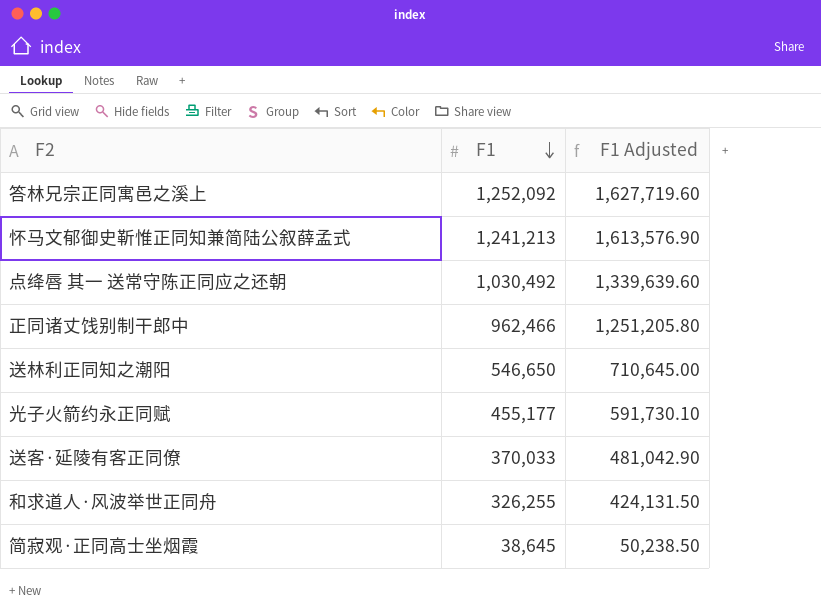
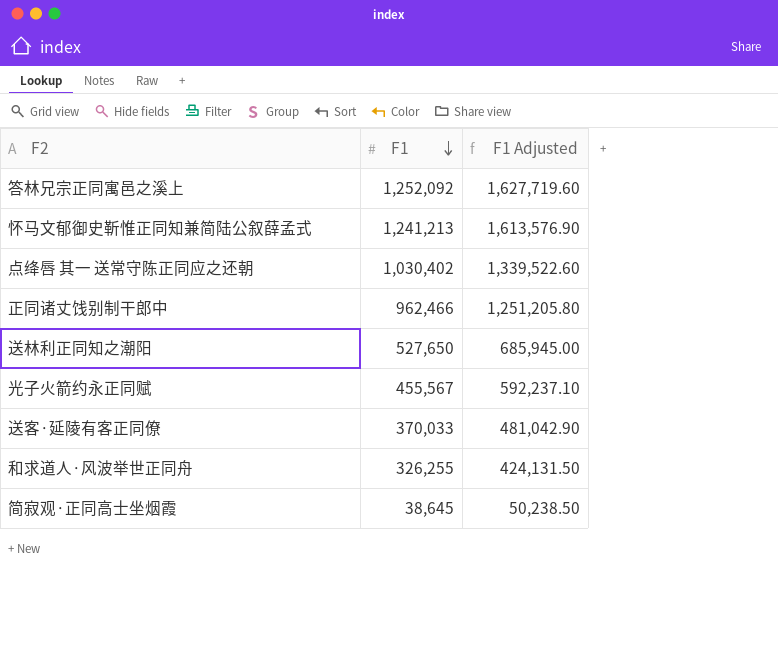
点绛唇 其一 送常守陈正同应之还朝 | F1: 1,030,492 -> 1,030,402
点绛唇 其一 送常守陈正同应之还朝 | F1 Adjusted: 1,339,639.60 -> 1,339,522.60
送林利正同知之潮阳 | F1: 546,650 -> 527,650
送林利正同知之潮阳 | F1 Adjusted: 710,645.00 -> 685,945.00
光子火箭约永正同赋 | F1: 455,177 -> 455,567
光子火箭约永正同赋 | F1 Adjusted: 591,730.10 -> 592,237.10

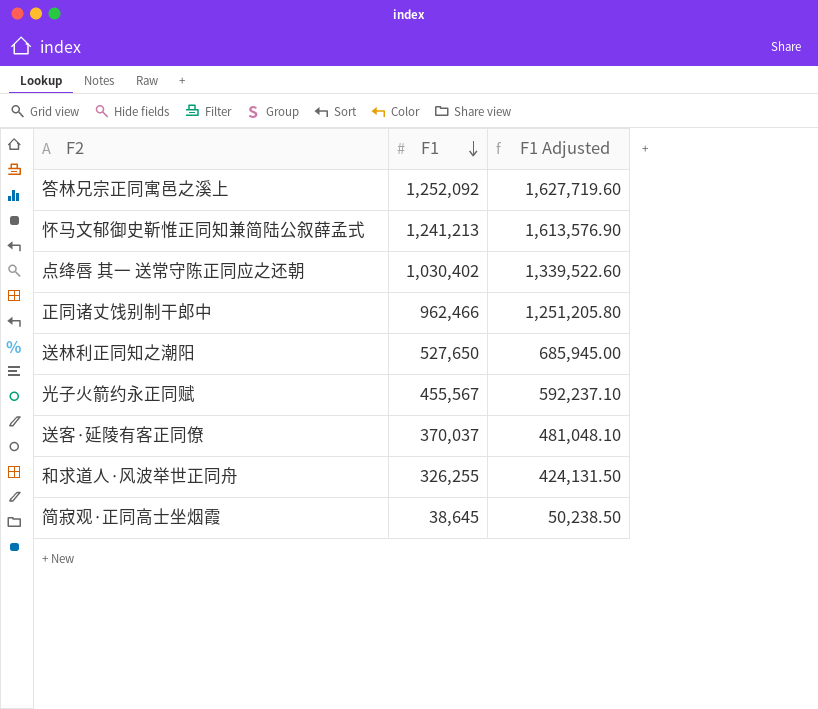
送客·延陵有客正同僚 | F1: 370,033 -> 370,037
送客·延陵有客正同僚 | F1 Adjusted: 481,042.90 -> 481,048.10

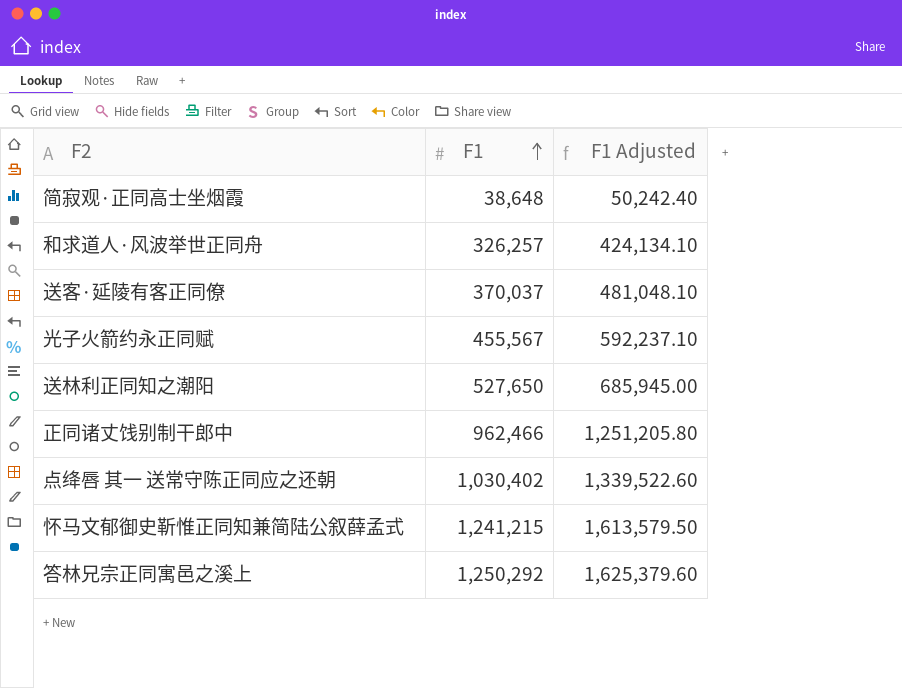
row order: F1 descending -> F1 ascending
简寂观·正同高士坐烟霞 | F1: 38,645 -> 38,648
简寂观·正同高士坐烟霞 | F1 Adjusted: 50,238.50 -> 50,242.40
和求道人·风波举世正同舟 | F1: 326,255 -> 326,257
和求道人·风波举世正同舟 | F1 Adjusted: 424,131.50 -> 424,134.10
怀马文郁御史靳惟正同知兼简陆公叙薛孟式 | F1: 1,241,213 -> 1,241,215
怀马文郁御史靳惟正同知兼简陆公叙薛孟式 | F1 Adjusted: 1,613,576.90 -> 1,613,579.50
答林兄宗正同寓邑之溪上 | F1: 1,252,092 -> 1,250,292
答林兄宗正同寓邑之溪上 | F1 Adjusted: 1,627,719.60 -> 1,625,379.60

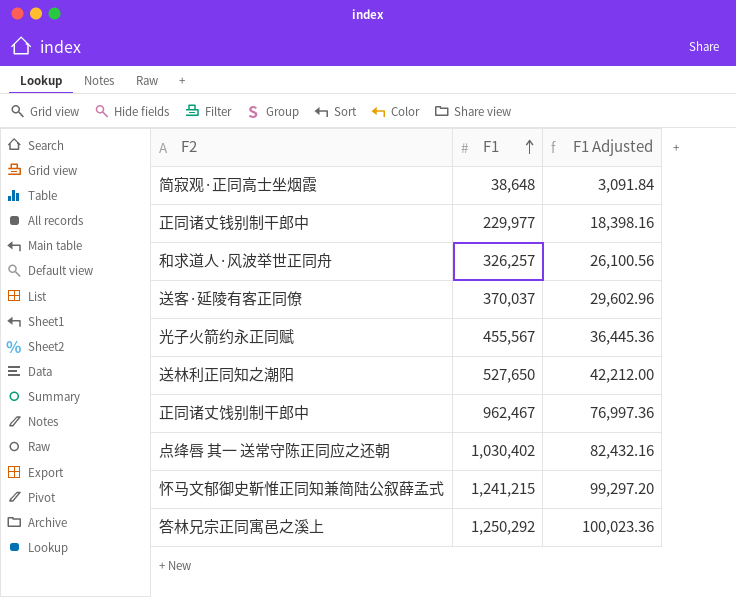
column F1 Adjusted | formula: [F1] * 1.3 -> [F1] * 0.08
row 正同诸丈钱别制干郎中: none -> 229,977 | 18,398.16
正同诸丈饯别制干郎中 | F1: 962,466 -> 962,467

